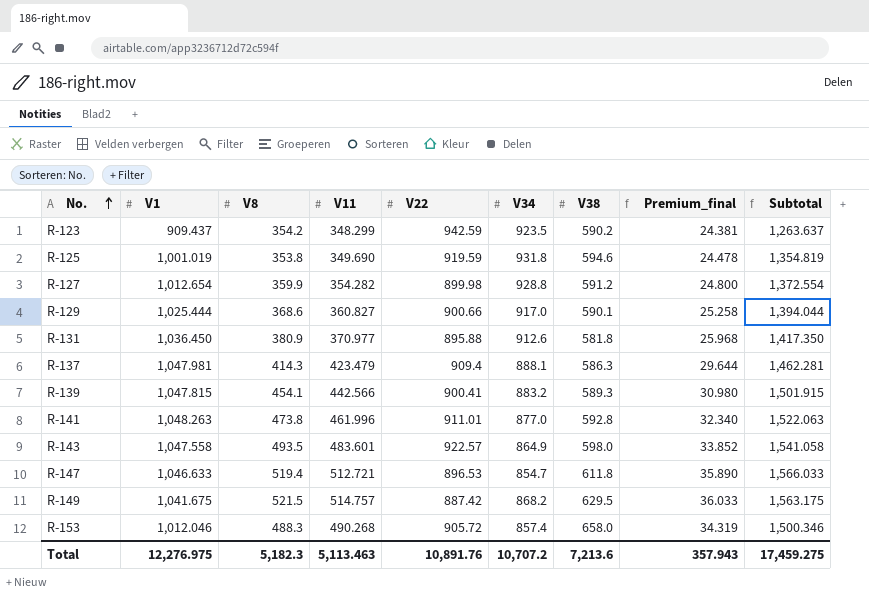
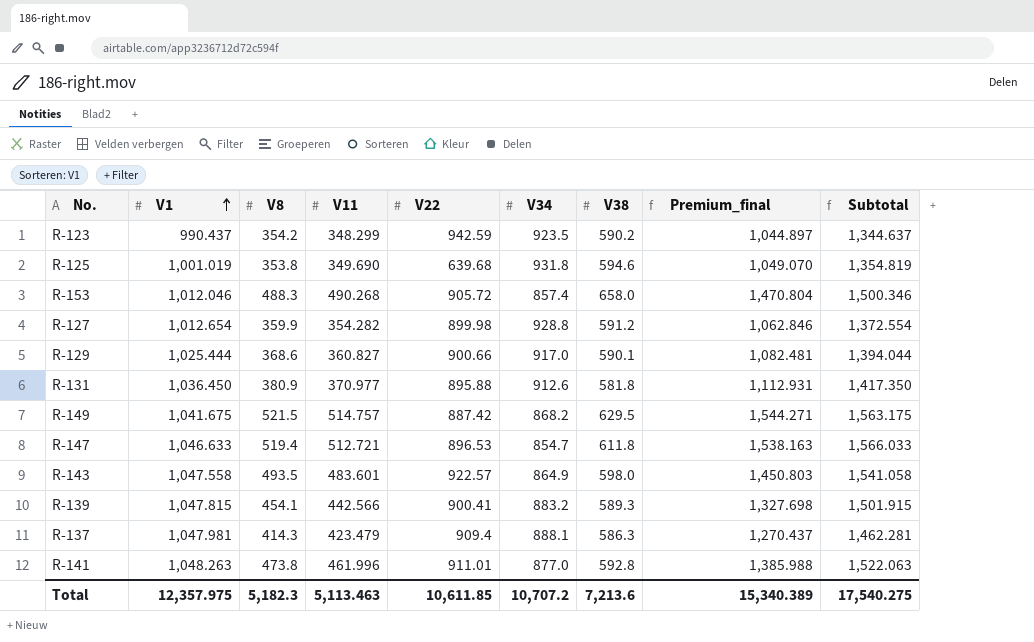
row order: No. ascending -> V1 ascending
column Premium_final | formula: [V11] * 0.07 -> [V11] * 3
R-123 | V1: 909.437 -> 990.437
R-123 | Subtotal: 1,263.637 -> 1,344.637
R-125 | V22: 919.59 -> 639.68
Total | V1: 12,276.975 -> 12,357.975
Total | V22: 10,891.76 -> 10,611.85
Total | Premium_final: 357.943 -> 15,340.389
Total | Subtotal: 17,459.275 -> 17,540.275

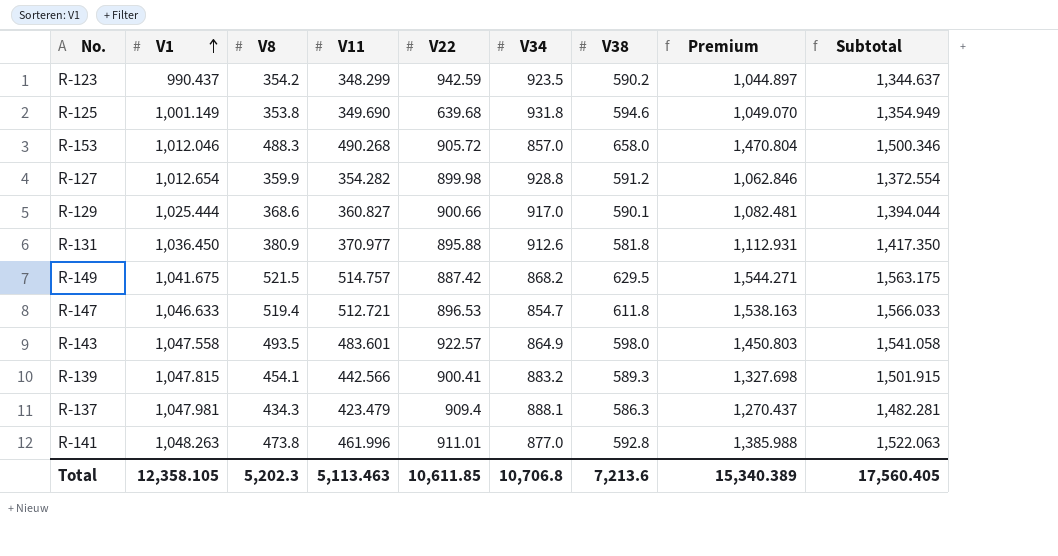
column name: Premium_final -> Premium
R-125 | V1: 1,001.019 -> 1,001.149
R-125 | Subtotal: 1,354.819 -> 1,354.949
R-153 | V34: 857.4 -> 857.0
R-137 | V8: 414.3 -> 434.3
R-137 | Subtotal: 1,462.281 -> 1,482.281
Total | V1: 12,357.975 -> 12,358.105
Total | V8: 5,182.3 -> 5,202.3
Total | V34: 10,707.2 -> 10,706.8
Total | Subtotal: 17,540.275 -> 17,560.405

